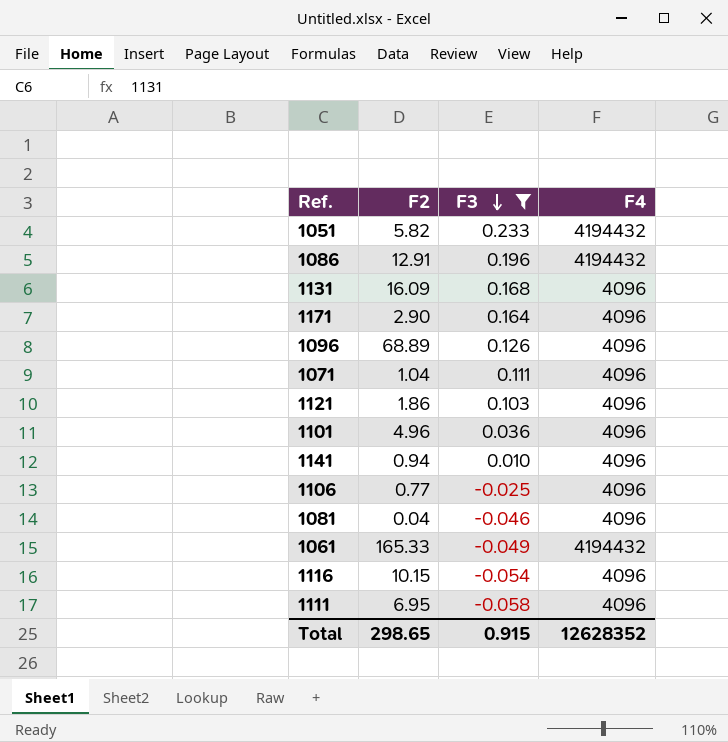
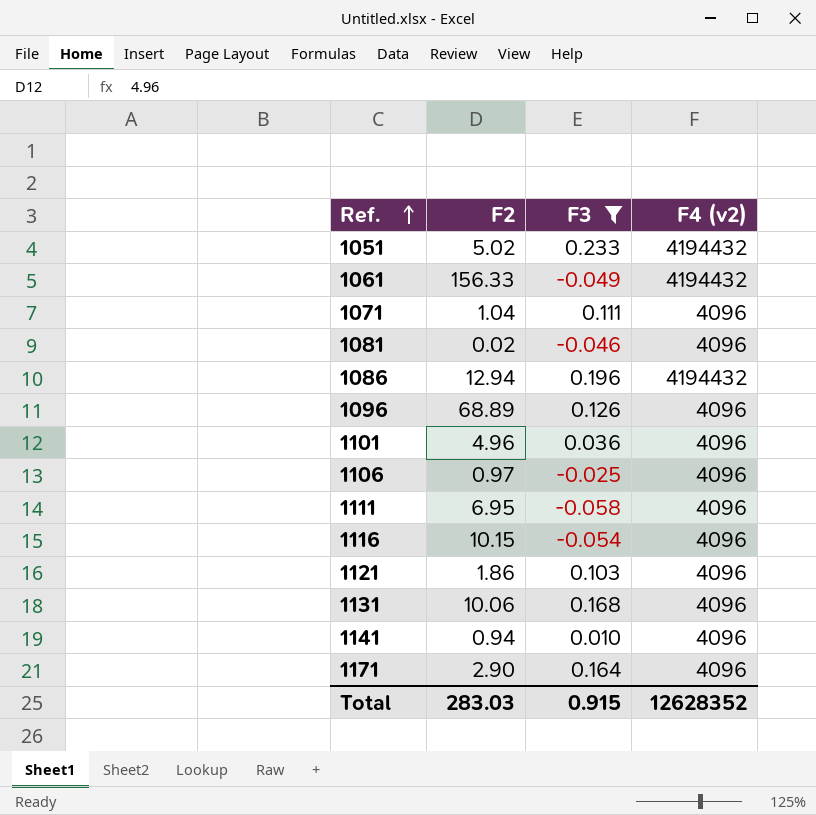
row order: F3 descending -> Ref. ascending
column name: F4 -> F4 (v2)
1051 | F2: 5.82 -> 5.02
1061 | F2: 165.33 -> 156.33
1081 | F2: 0.04 -> 0.02
1086 | F2: 12.91 -> 12.94
1106 | F2: 0.77 -> 0.97
1131 | F2: 16.09 -> 10.06
Total | F2: 298.65 -> 283.03

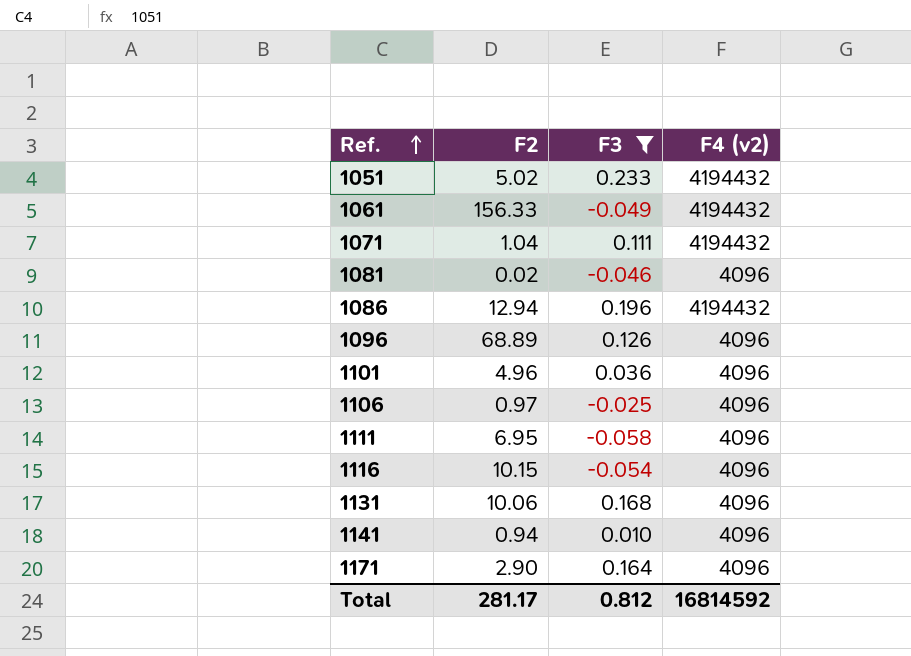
row 1121: 1.86 | 0.103 | 4096 -> none
1071 | F4 (v2): 4096 -> 4194432
Total | F2: 283.03 -> 281.17
Total | F3: 0.915 -> 0.812
Total | F4 (v2): 12628352 -> 16814592

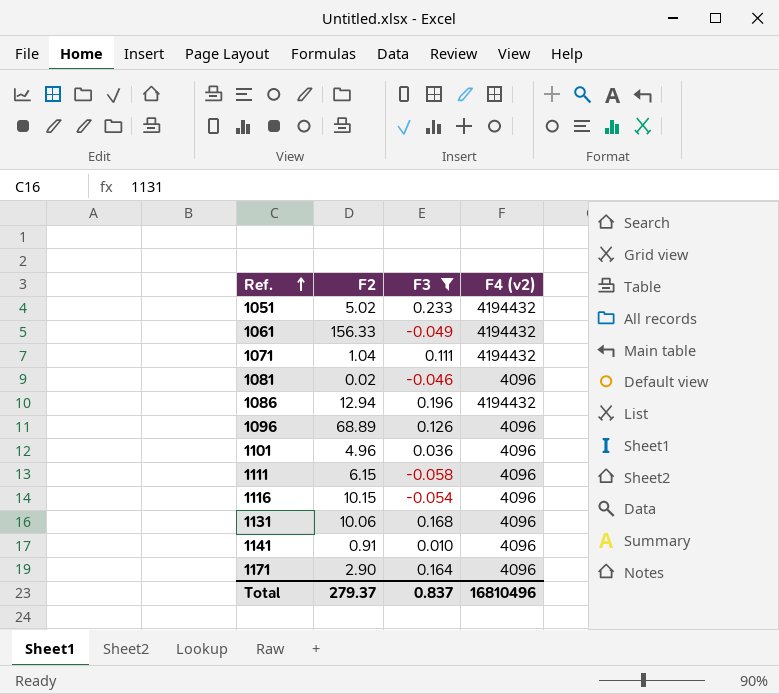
row 1106: 0.97 | -0.025 | 4096 -> none
1111 | F2: 6.95 -> 6.15
1141 | F2: 0.94 -> 0.91
Total | F2: 281.17 -> 279.37
Total | F3: 0.812 -> 0.837
Total | F4 (v2): 16814592 -> 16810496

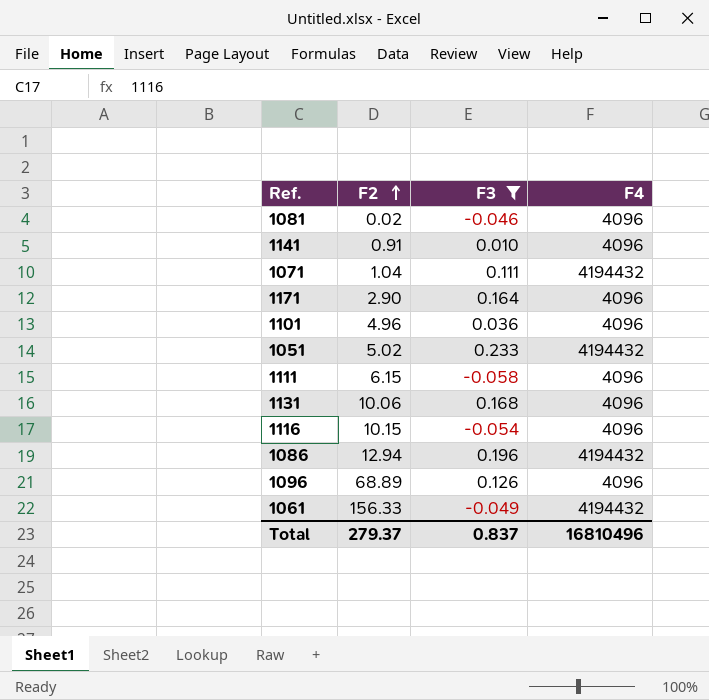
row order: Ref. ascending -> F2 ascending
column name: F4 (v2) -> F4

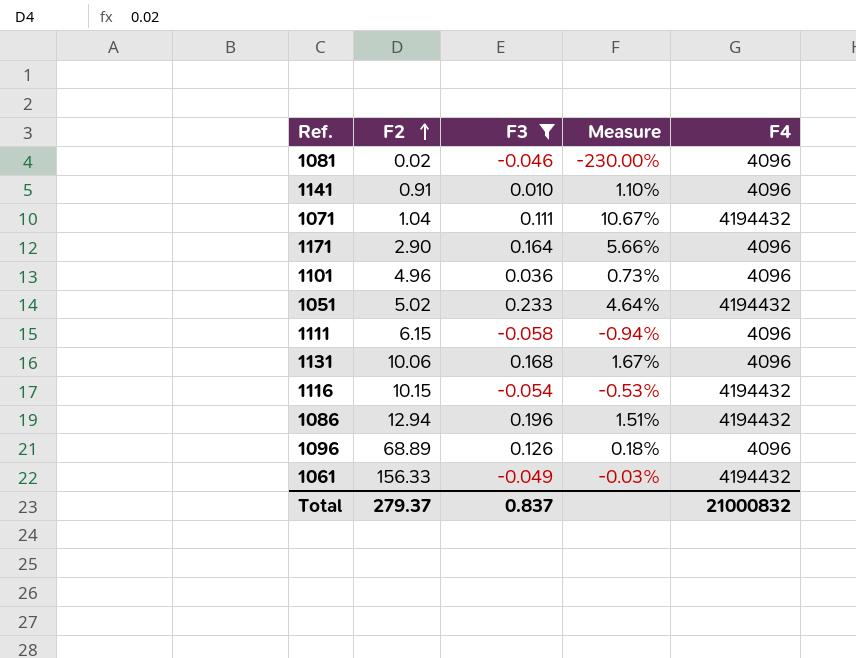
column Measure | formula: none -> [F3] / [F2]
1116 | F4: 4096 -> 4194432
Total | F4: 16810496 -> 21000832

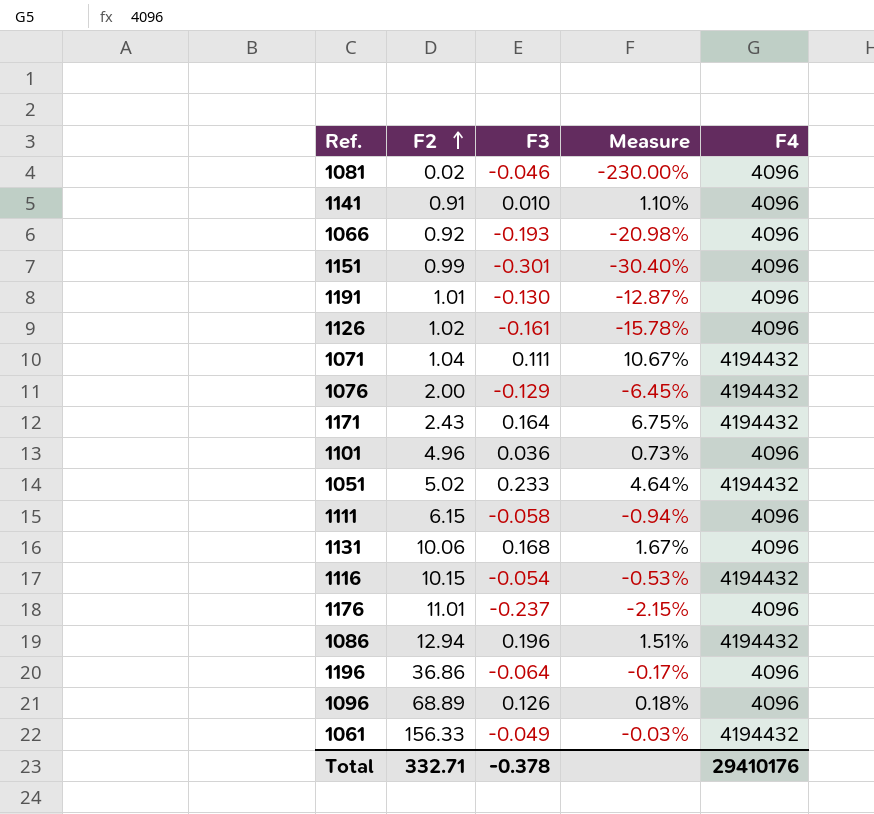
filter: F3 >= -0.058 -> none
1171 | F2: 2.90 -> 2.43
1171 | Measure: 5.66% -> 6.75%
1171 | F4: 4096 -> 4194432
Total | F2: 279.37 -> 332.71
Total | F3: 0.837 -> -0.378
Total | F4: 21000832 -> 29410176

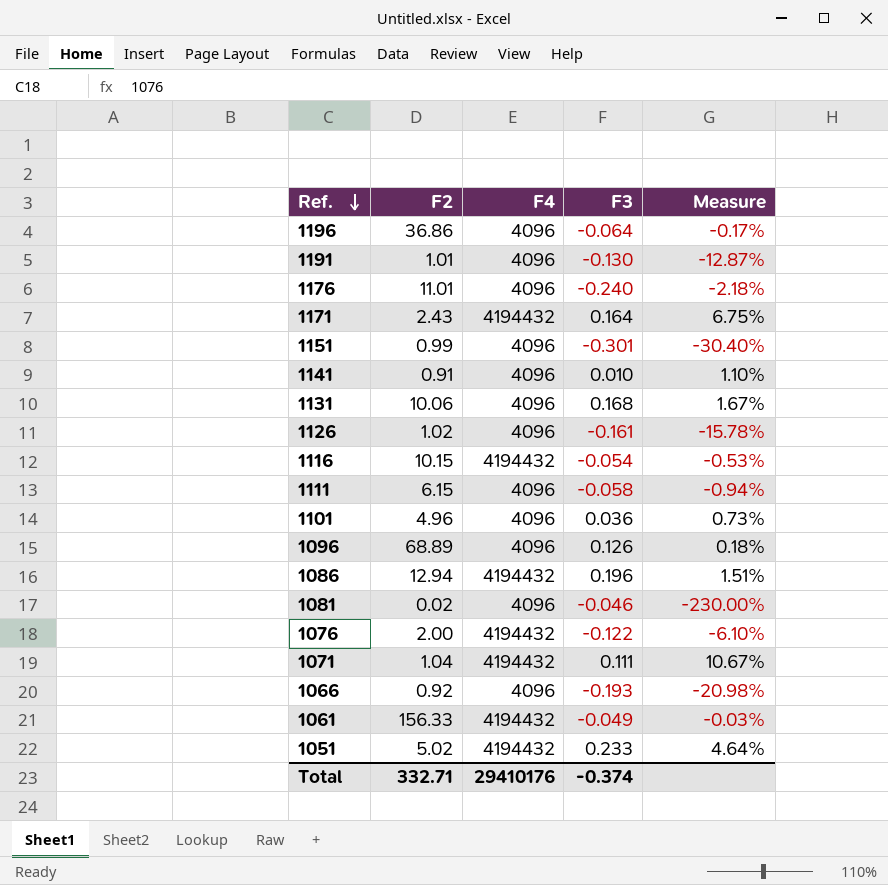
row order: F2 ascending -> Ref. descending
column F4 | position: 5 -> 3
1176 | F3: -0.237 -> -0.240
1176 | Measure: -2.15% -> -2.18%
1076 | F3: -0.129 -> -0.122
1076 | Measure: -6.45% -> -6.10%
Total | F3: -0.378 -> -0.374

